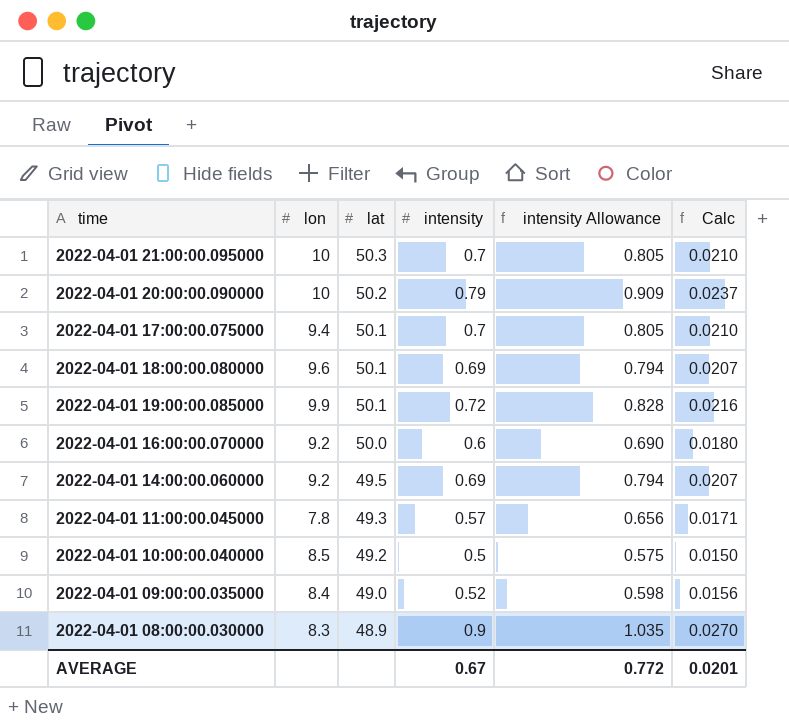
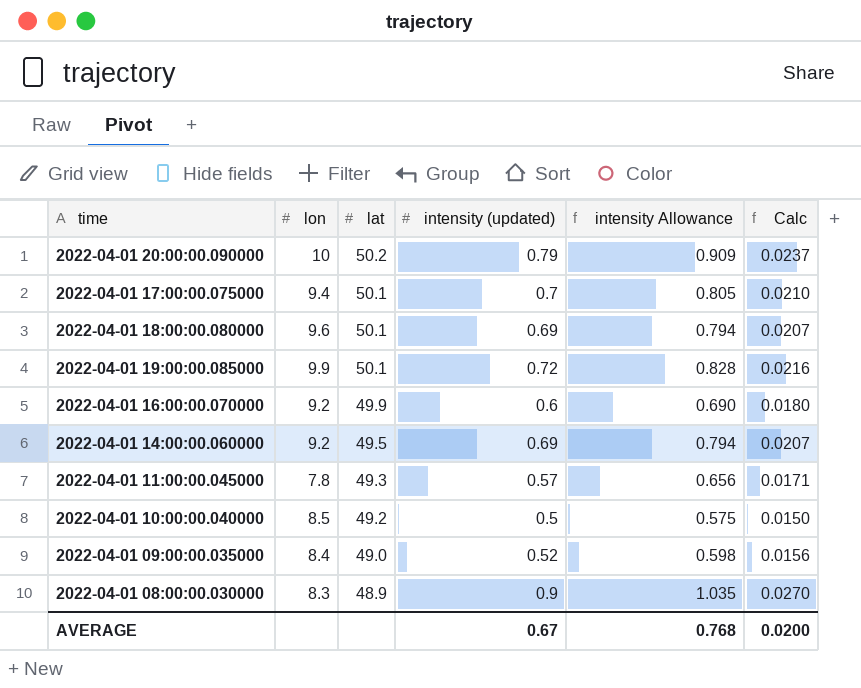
column name: intensity -> intensity (updated)
row 2022-04-01 21:00:00.095000: 10 | 50.3 | 0.7 | 0.805 | 0.0210 -> none
2022-04-01 16:00:00.070000 | lat: 50.0 -> 49.9
AVERAGE | intensity Allowance: 0.772 -> 0.768
AVERAGE | Calc: 0.0201 -> 0.0200

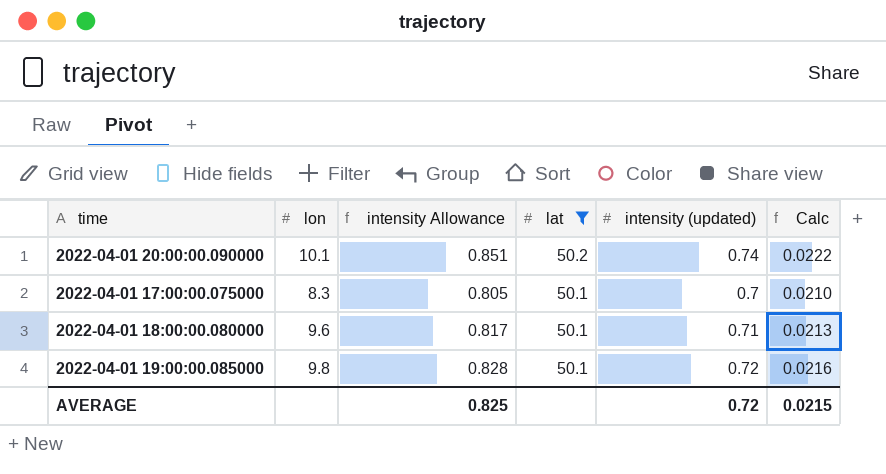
filter: none -> lat >= 50.1
column intensity Allowance | position: 5 -> 3
2022-04-01 20:00:00.090000 | lon: 10 -> 10.1
2022-04-01 20:00:00.090000 | intensity Allowance: 0.909 -> 0.851
2022-04-01 20:00:00.090000 | intensity (updated): 0.79 -> 0.74
2022-04-01 20:00:00.090000 | Calc: 0.0237 -> 0.0222
2022-04-01 17:00:00.075000 | lon: 9.4 -> 8.3
2022-04-01 18:00:00.080000 | intensity Allowance: 0.794 -> 0.817
2022-04-01 18:00:00.080000 | intensity (updated): 0.69 -> 0.71
2022-04-01 18:00:00.080000 | Calc: 0.0207 -> 0.0213
2022-04-01 19:00:00.085000 | lon: 9.9 -> 9.8
AVERAGE | intensity Allowance: 0.768 -> 0.825
AVERAGE | intensity (updated): 0.67 -> 0.72
AVERAGE | Calc: 0.0200 -> 0.0215

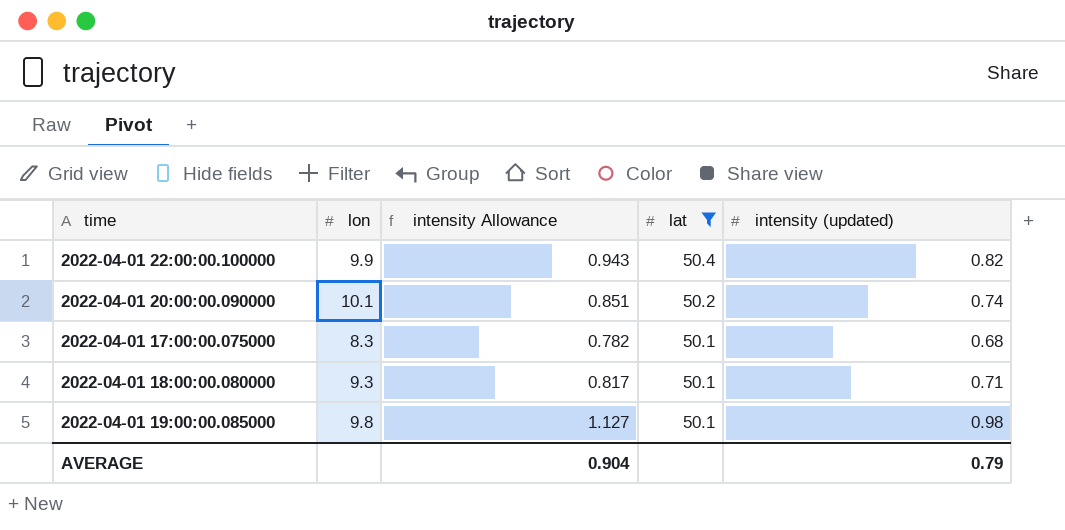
column Calc | formula: [intensity (updated)] * 0.03 -> none
row 2022-04-01 22:00:00.100000: none -> 9.9 | 0.943 | 50.4 | 0.82
2022-04-01 17:00:00.075000 | intensity Allowance: 0.805 -> 0.782
2022-04-01 17:00:00.075000 | intensity (updated): 0.7 -> 0.68
2022-04-01 18:00:00.080000 | lon: 9.6 -> 9.3
2022-04-01 19:00:00.085000 | intensity Allowance: 0.828 -> 1.127
2022-04-01 19:00:00.085000 | intensity (updated): 0.72 -> 0.98
AVERAGE | intensity Allowance: 0.825 -> 0.904
AVERAGE | intensity (updated): 0.72 -> 0.79

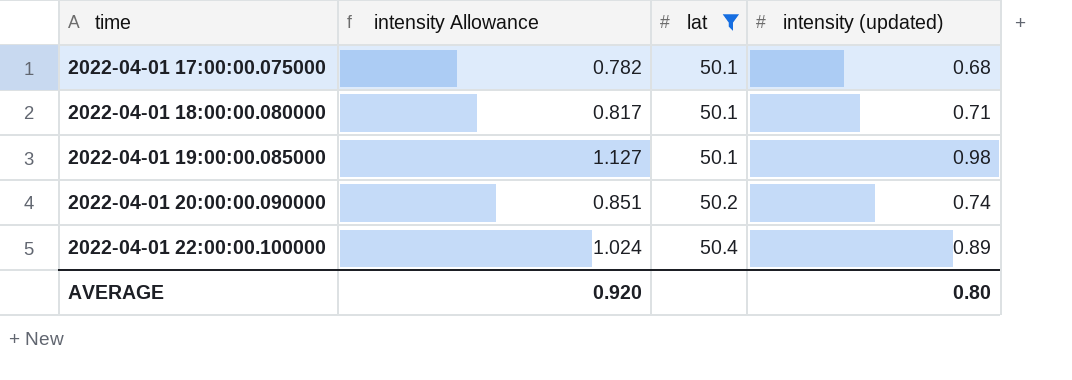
row order: lat descending -> time ascending
column lon | position: 2 -> none
2022-04-01 22:00:00.100000 | intensity Allowance: 0.943 -> 1.024
2022-04-01 22:00:00.100000 | intensity (updated): 0.82 -> 0.89
AVERAGE | intensity Allowance: 0.904 -> 0.920
AVERAGE | intensity (updated): 0.79 -> 0.80

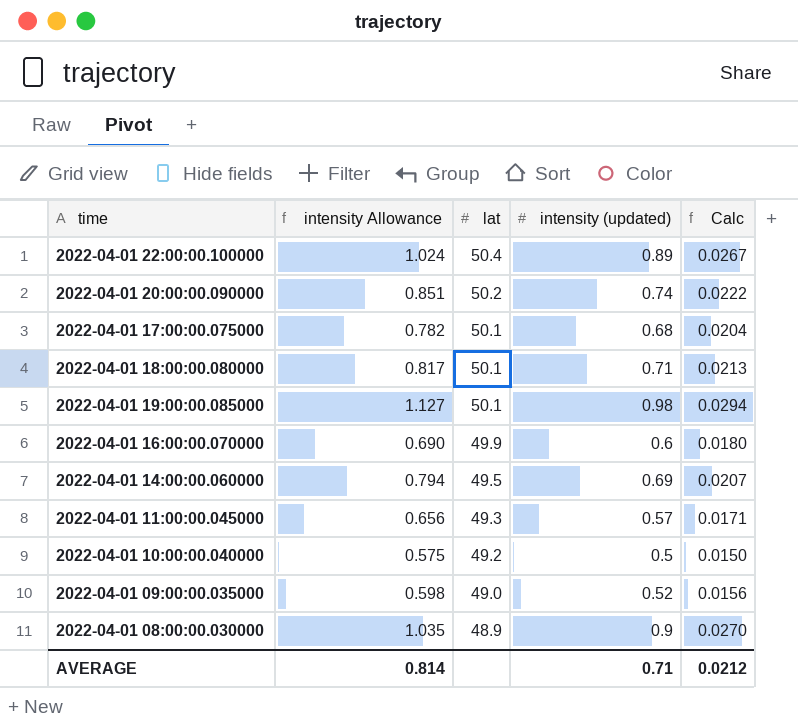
filter: lat >= 50.1 -> none
row order: time ascending -> lat descending
column Calc | formula: none -> [intensity (updated)] * 0.03
AVERAGE | intensity Allowance: 0.920 -> 0.814
AVERAGE | intensity (updated): 0.80 -> 0.71

